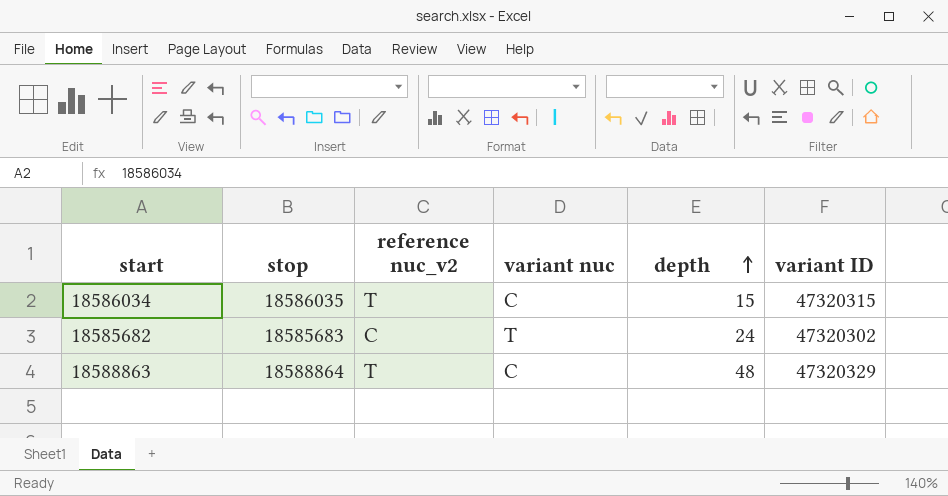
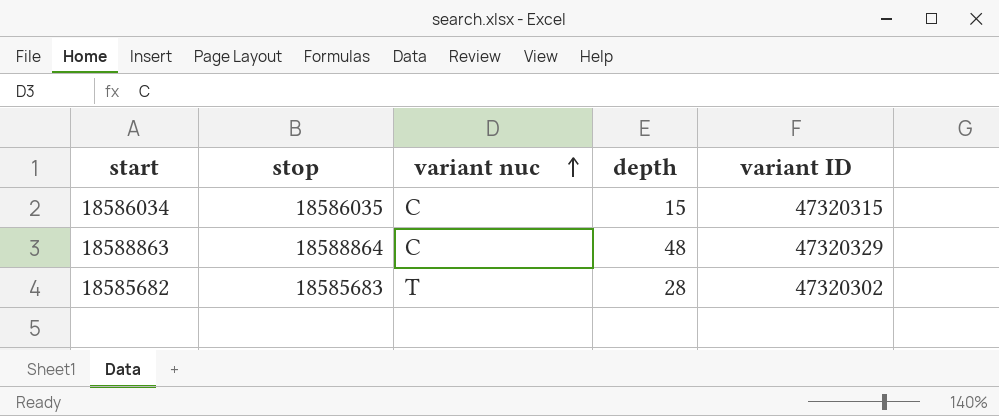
row order: depth ascending -> variant nuc ascending
column reference nuc_v2 | position: 3 -> none
18585682 | depth: 24 -> 28

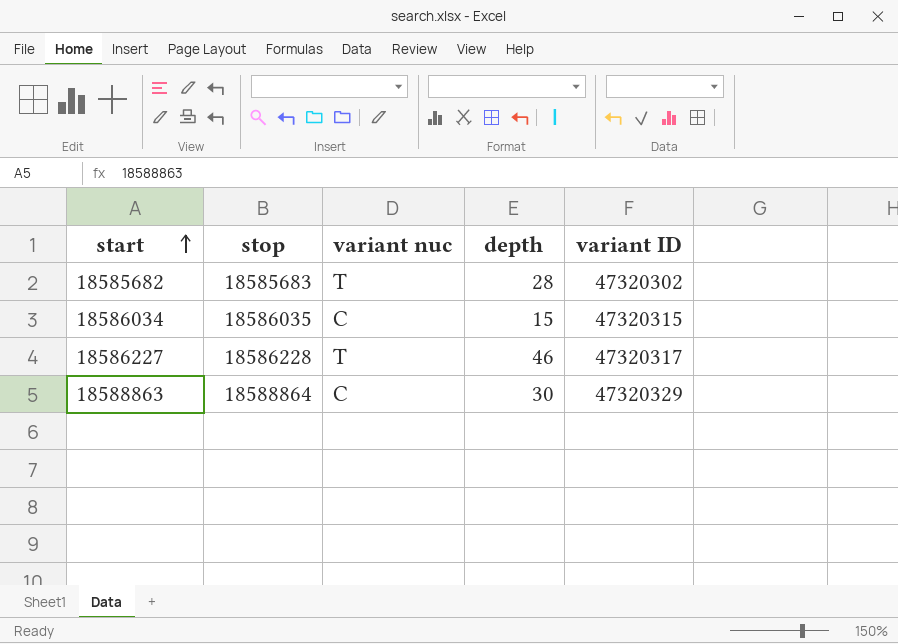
row order: variant nuc ascending -> start ascending
row 18586227: none -> 18586228 | T | 46 | 47320317
18588863 | depth: 48 -> 30

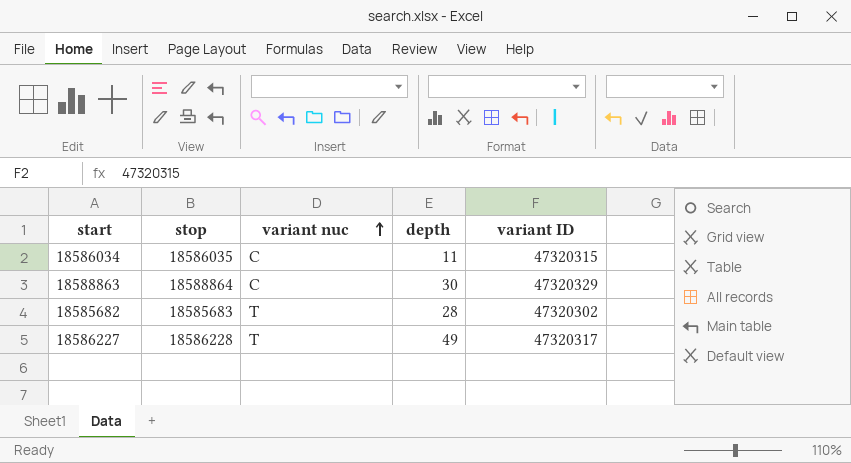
row order: start ascending -> variant nuc ascending
18586034 | depth: 15 -> 11
18586227 | depth: 46 -> 49

